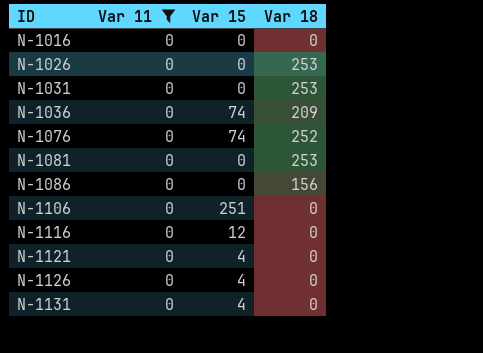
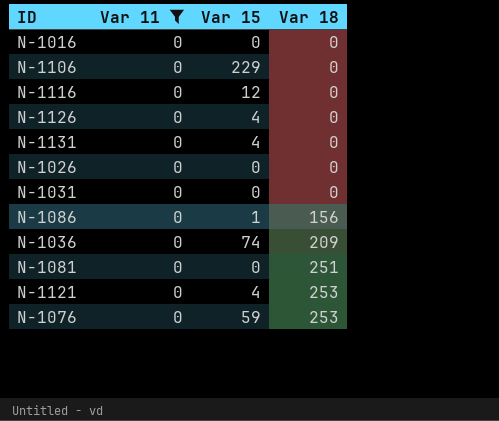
row order: ID ascending -> Var 18 ascending
N-1106 | Var 15: 251 -> 229
N-1026 | Var 18: 253 -> 0
N-1031 | Var 18: 253 -> 0
N-1086 | Var 15: 0 -> 1
N-1081 | Var 18: 253 -> 251
N-1121 | Var 18: 0 -> 253
N-1076 | Var 15: 74 -> 59
N-1076 | Var 18: 252 -> 253

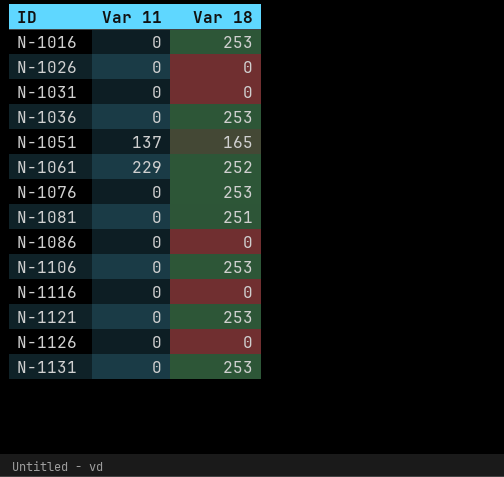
filter: Var 11 = 0 -> none
row order: Var 18 ascending -> ID ascending
column Var 15 | position: 3 -> none
N-1016 | Var 18: 0 -> 253
N-1036 | Var 18: 209 -> 253
N-1086 | Var 18: 156 -> 0
N-1106 | Var 18: 0 -> 253
N-1131 | Var 18: 0 -> 253

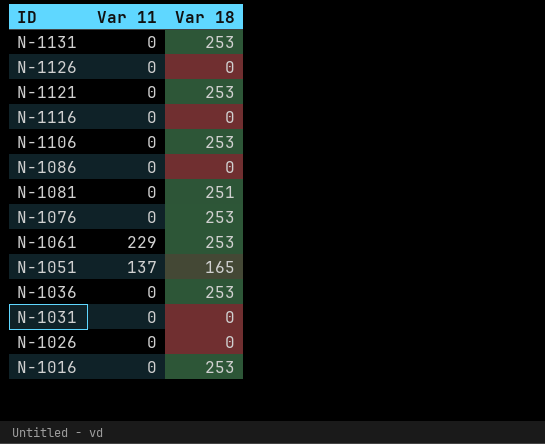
row order: ID ascending -> ID descending
N-1061 | Var 18: 252 -> 253

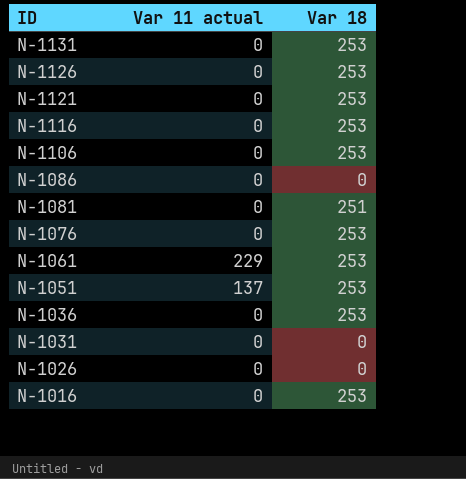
column name: Var 11 -> Var 11 actual
N-1126 | Var 18: 0 -> 253
N-1116 | Var 18: 0 -> 253
N-1051 | Var 18: 165 -> 253

